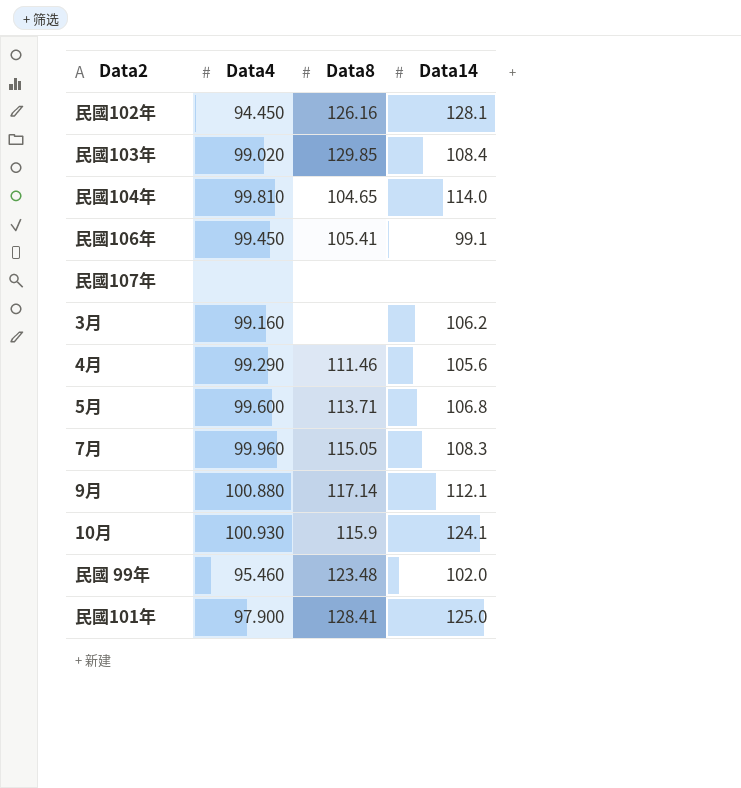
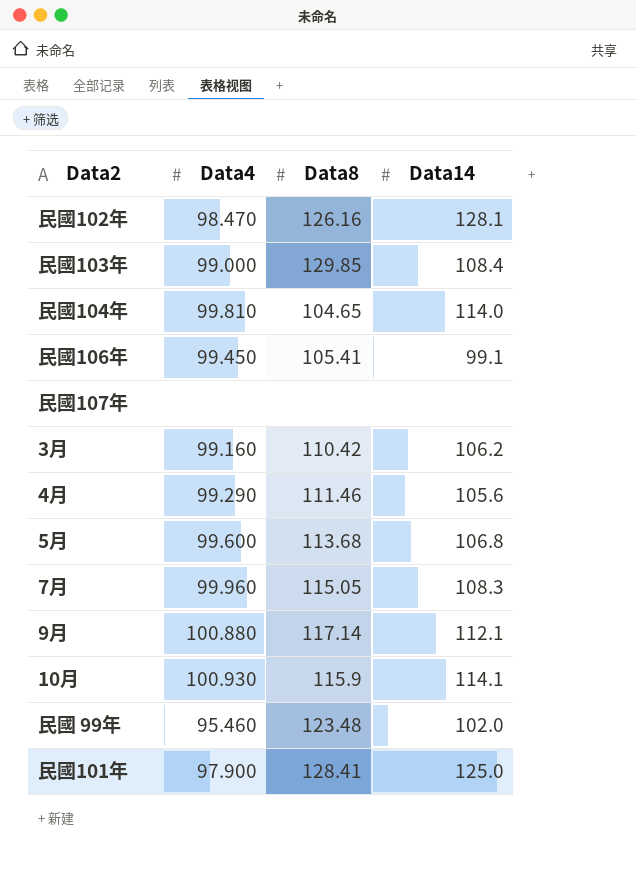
民國102年 | Data4: 94.450 -> 98.470
民國103年 | Data4: 99.020 -> 99.000
3月 | Data8: none -> 110.42
5月 | Data8: 113.71 -> 113.68
10月 | Data14: 124.1 -> 114.1

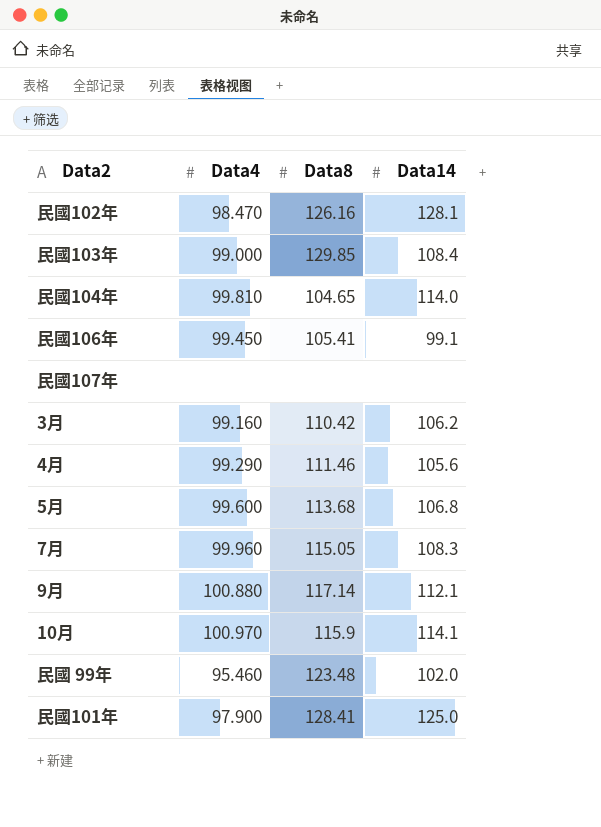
10月 | Data4: 100.930 -> 100.970

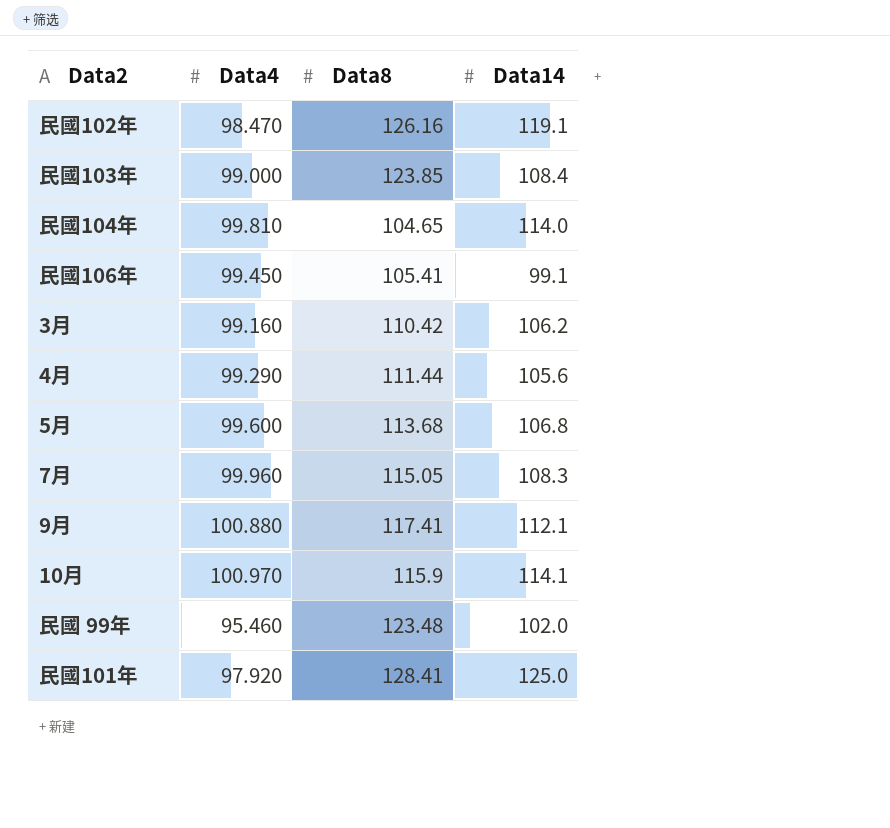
row 民國107年: none | none | none -> none
民國102年 | Data14: 128.1 -> 119.1
民國103年 | Data8: 129.85 -> 123.85
4月 | Data8: 111.46 -> 111.44
9月 | Data8: 117.14 -> 117.41
民國101年 | Data4: 97.900 -> 97.920

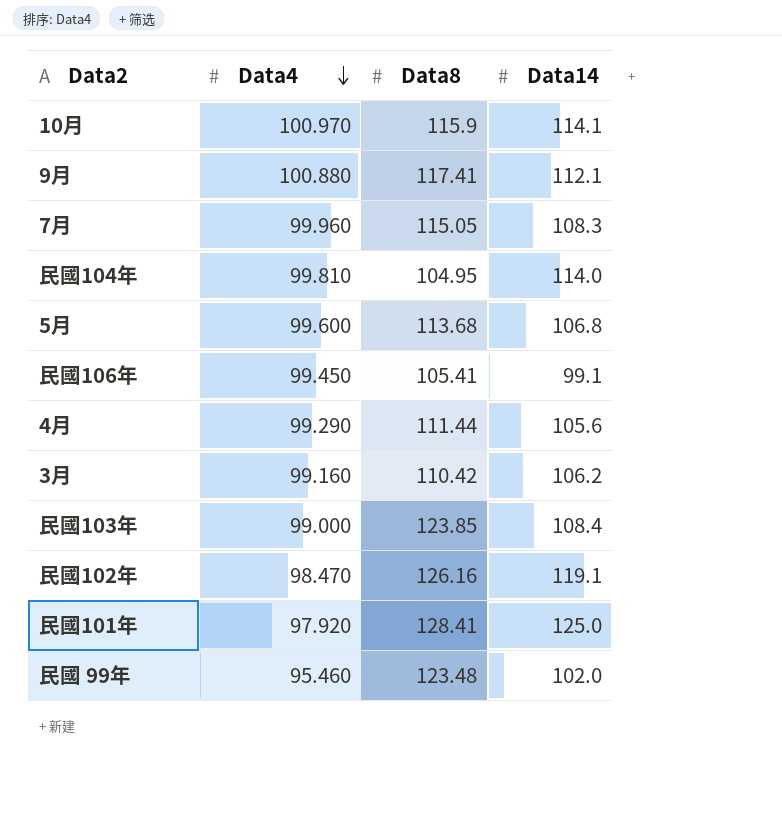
row order: none -> Data4 descending
民國104年 | Data8: 104.65 -> 104.95

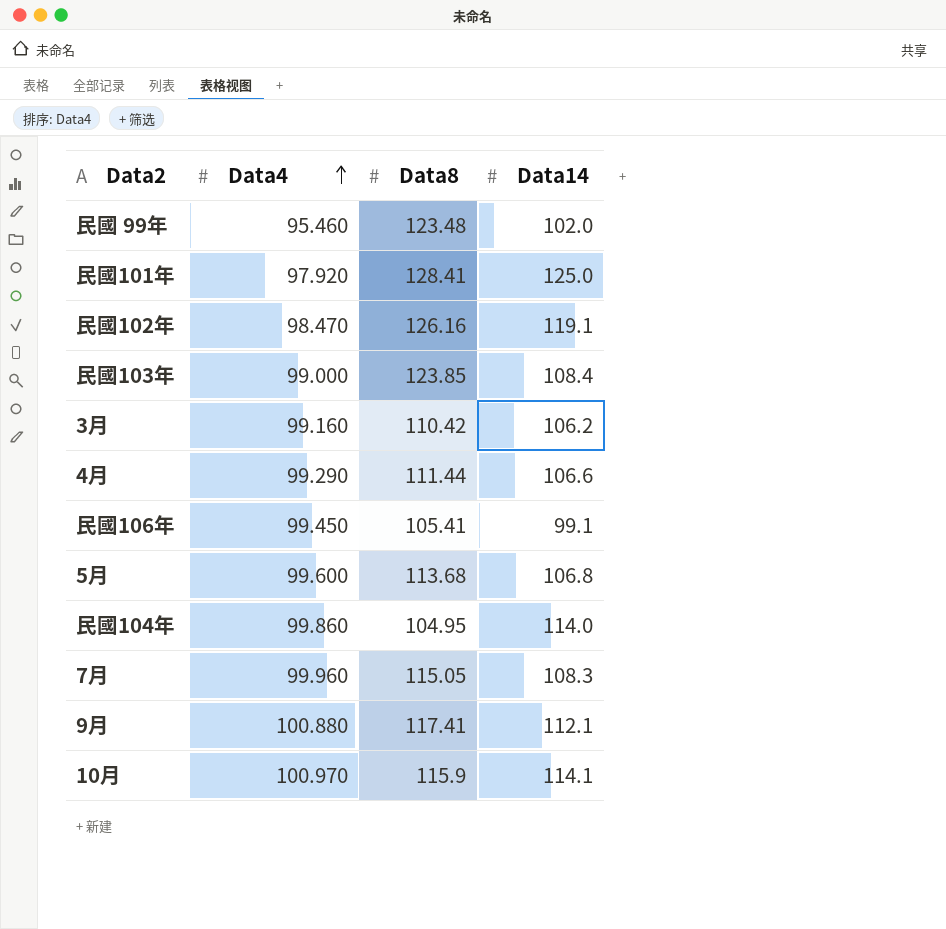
row order: Data4 descending -> Data4 ascending
4月 | Data14: 105.6 -> 106.6
民國104年 | Data4: 99.810 -> 99.860

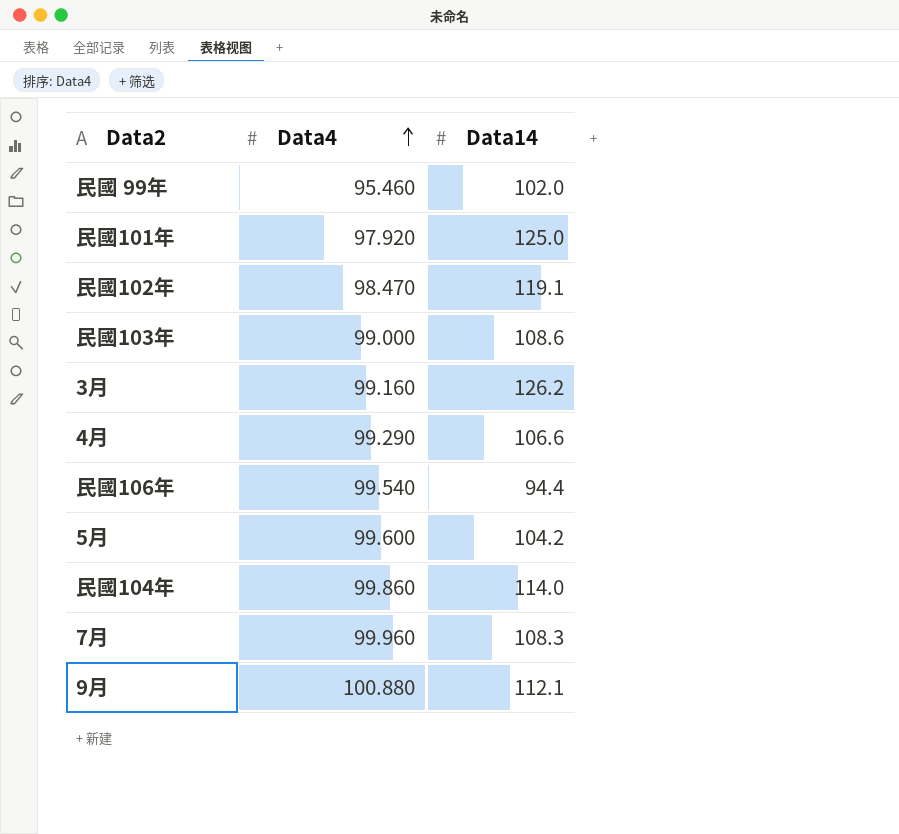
column Data8 | position: 3 -> none
row 10月: 100.970 | 115.9 | 114.1 -> none
民國103年 | Data14: 108.4 -> 108.6
3月 | Data14: 106.2 -> 126.2
民國106年 | Data4: 99.450 -> 99.540
民國106年 | Data14: 99.1 -> 94.4
5月 | Data14: 106.8 -> 104.2

